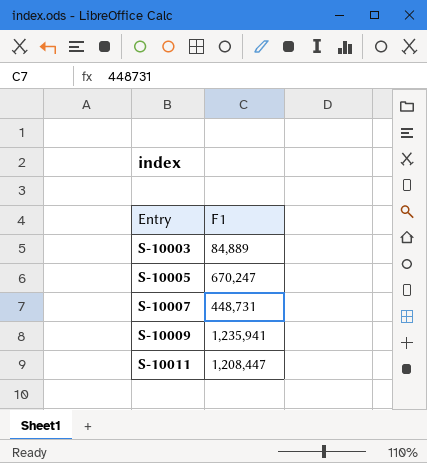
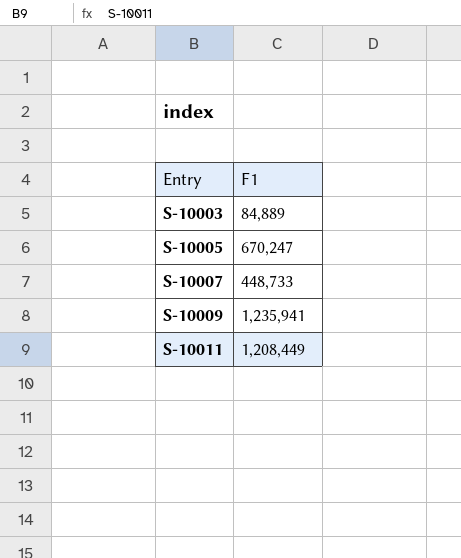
S-10007 | F1: 448,731 -> 448,733
S-10011 | F1: 1,208,447 -> 1,208,449

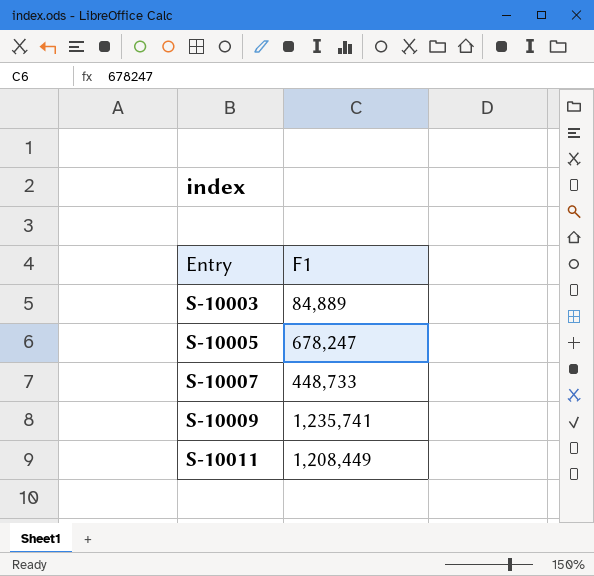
S-10005 | F1: 670,247 -> 678,247
S-10009 | F1: 1,235,941 -> 1,235,741

